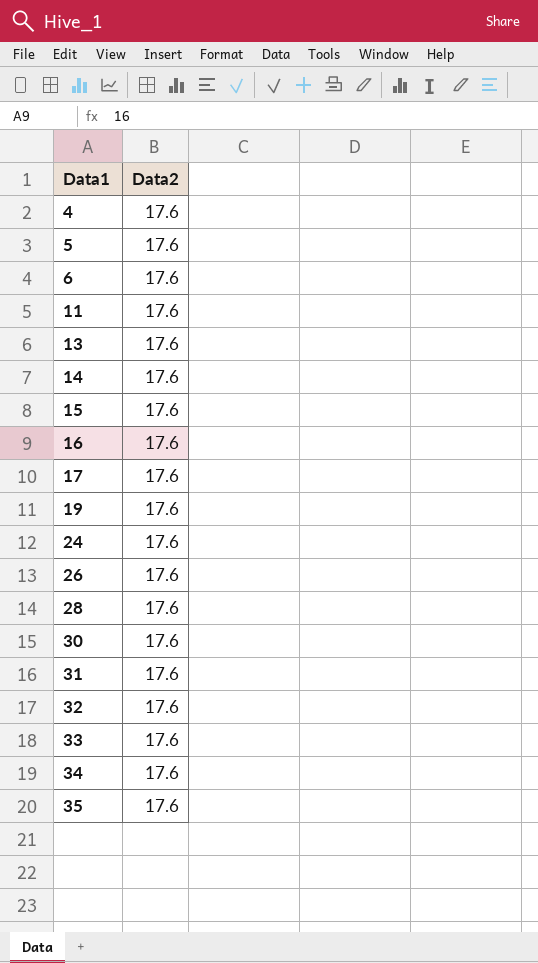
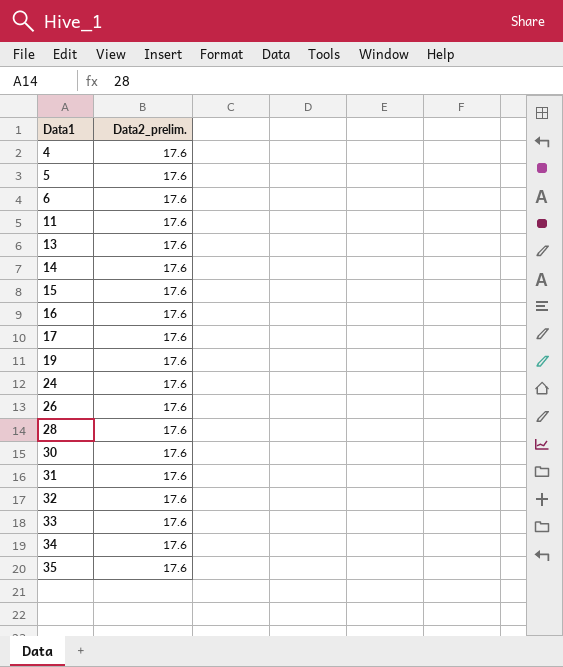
column name: Data2 -> Data2_prelim.

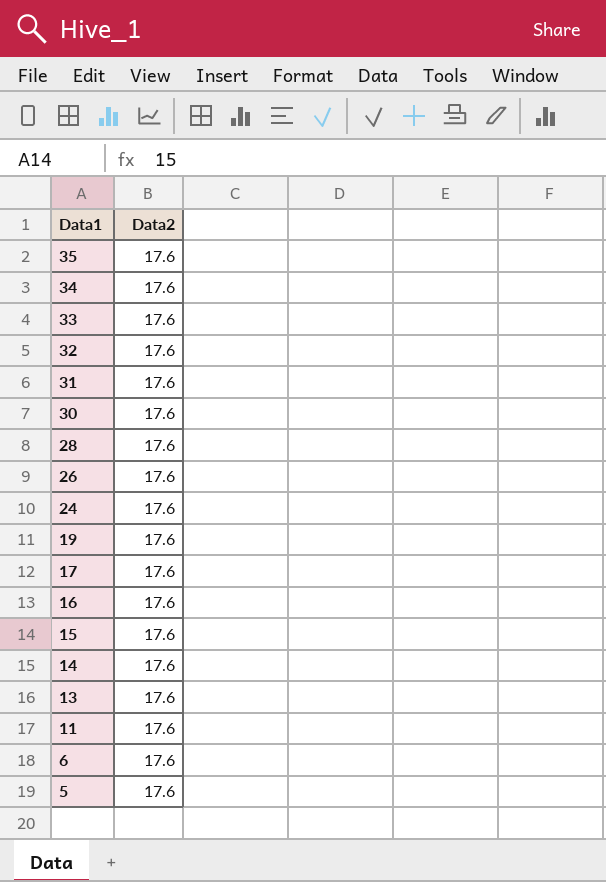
row order: Data1 ascending -> Data1 descending
column name: Data2_prelim. -> Data2
row 4: 17.6 -> none

